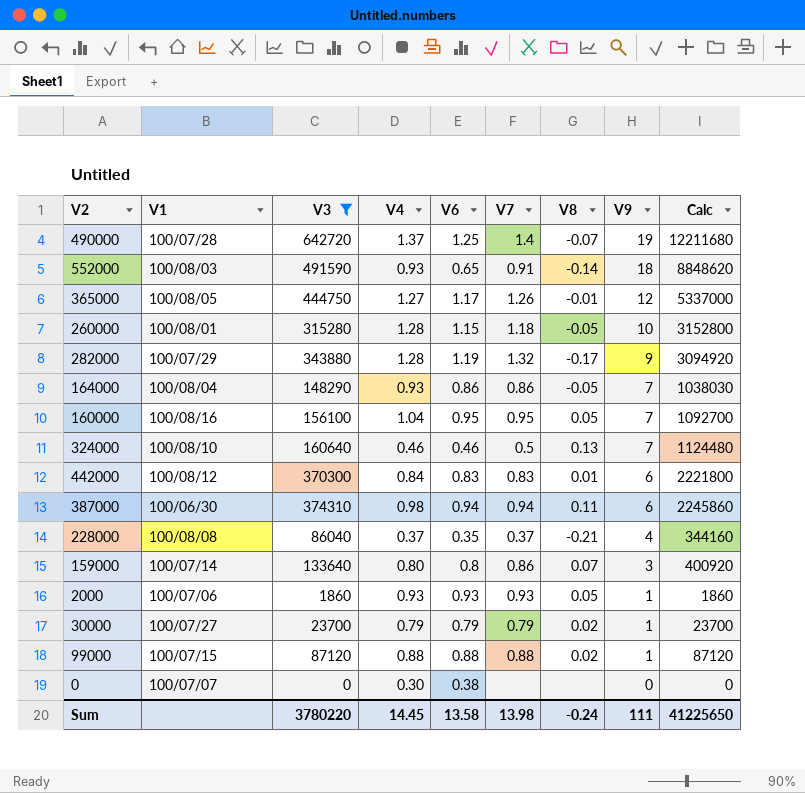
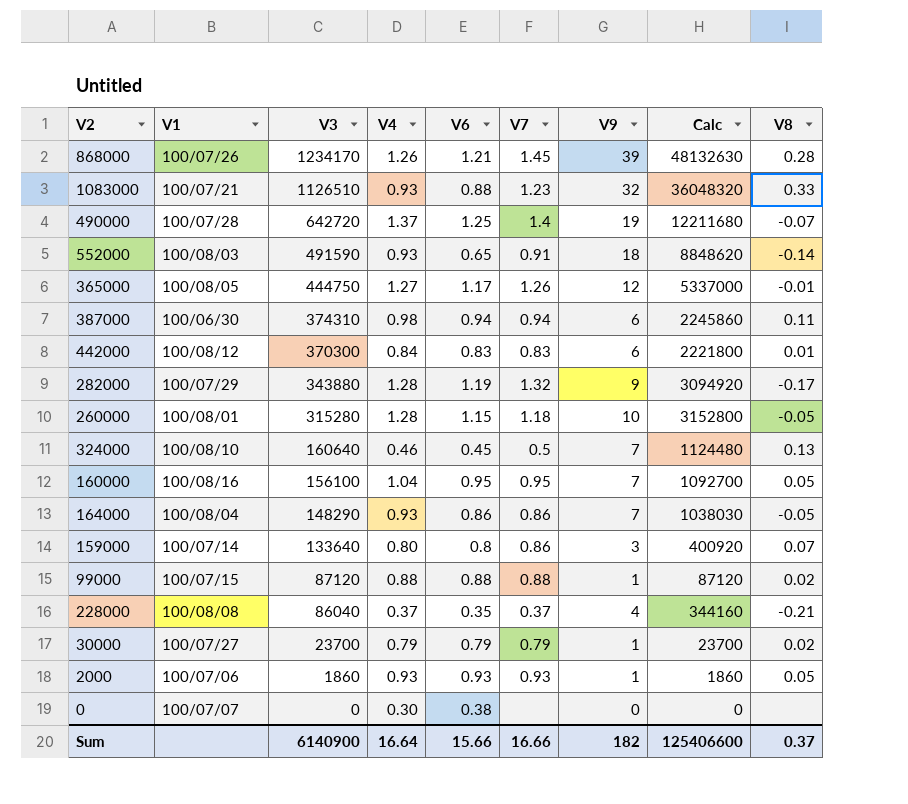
filter: V3 <= 642720 -> none
row order: V9 descending -> V3 descending
column V8 | position: 7 -> 9
324000 | V6: 0.46 -> 0.45
Sum | V3: 3780220 -> 6140900
Sum | V4: 14.45 -> 16.64
Sum | V6: 13.58 -> 15.66
Sum | V7: 13.98 -> 16.66
Sum | V9: 111 -> 182
Sum | Calc: 41225650 -> 125406600
Sum | V8: -0.24 -> 0.37

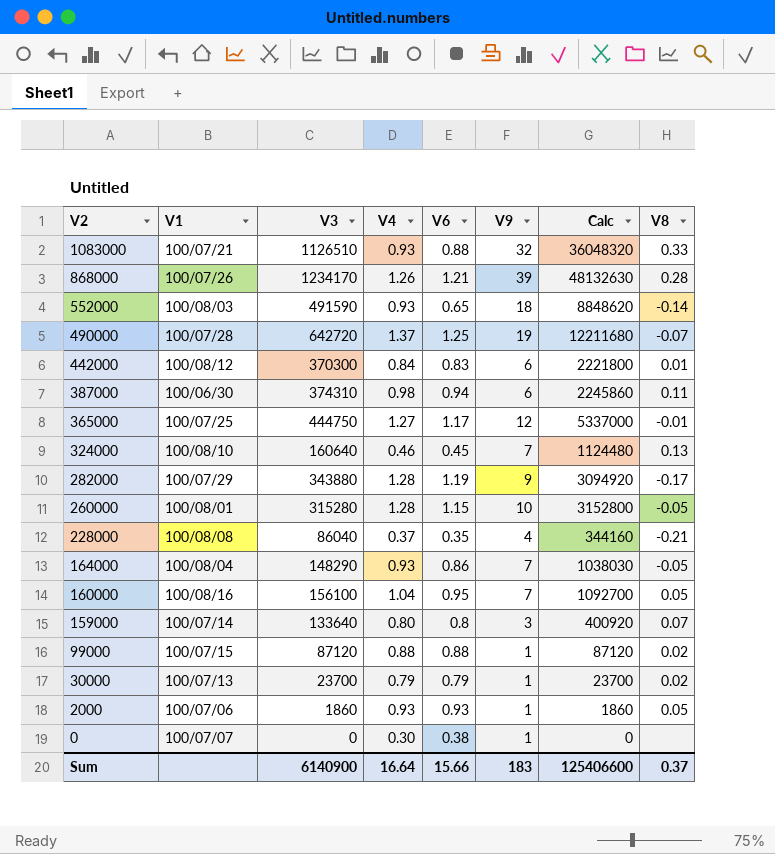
row order: V3 descending -> V2 descending
column V7 | position: 6 -> none
365000 | V1: 100/08/05 -> 100/07/25
30000 | V1: 100/07/27 -> 100/07/13
0 | V9: 0 -> 1
Sum | V9: 182 -> 183

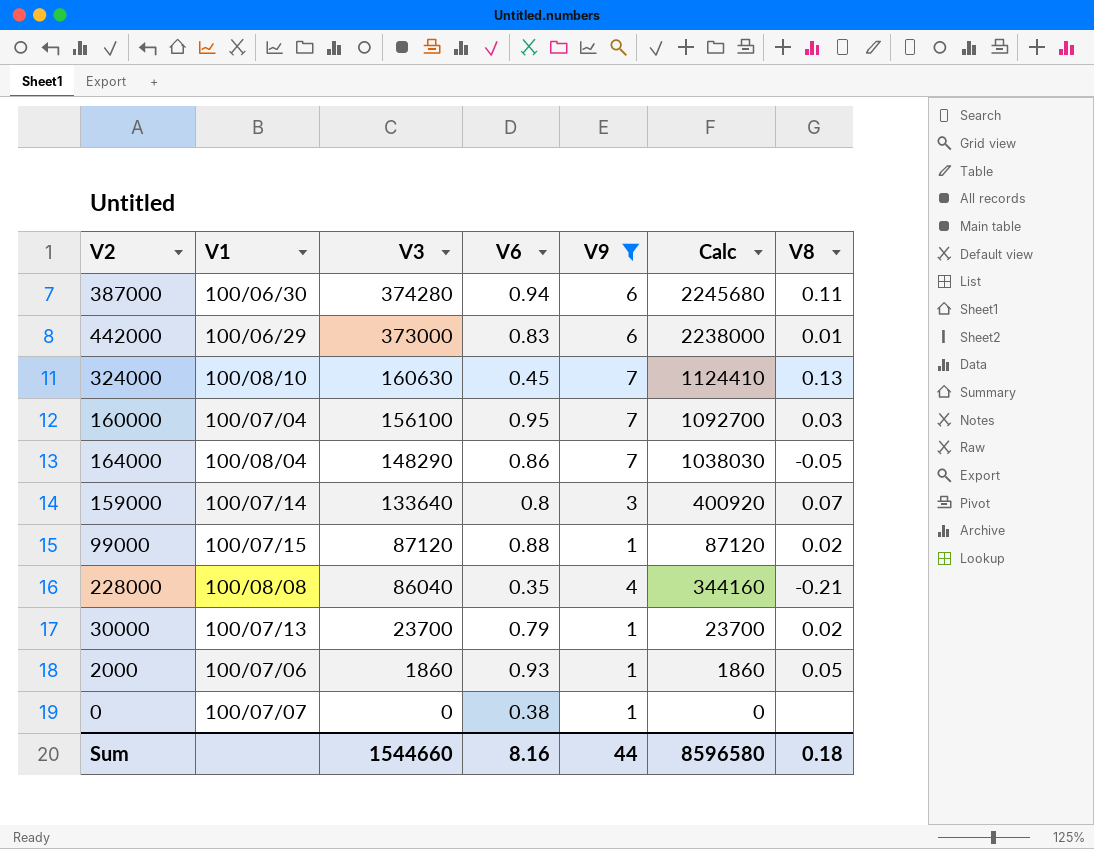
filter: none -> V9 <= 7
row order: V2 descending -> V3 descending
column V4 | position: 4 -> none
387000 | V3: 374310 -> 374280
387000 | Calc: 2245860 -> 2245680
442000 | V1: 100/08/12 -> 100/06/29
442000 | V3: 370300 -> 373000
442000 | Calc: 2221800 -> 2238000
324000 | V3: 160640 -> 160630
324000 | Calc: 1124480 -> 1124410
160000 | V1: 100/08/16 -> 100/07/04
160000 | V8: 0.05 -> 0.03
Sum | V3: 6140900 -> 1544660
Sum | V6: 15.66 -> 8.16
Sum | V9: 183 -> 44
Sum | Calc: 125406600 -> 8596580
Sum | V8: 0.37 -> 0.18

